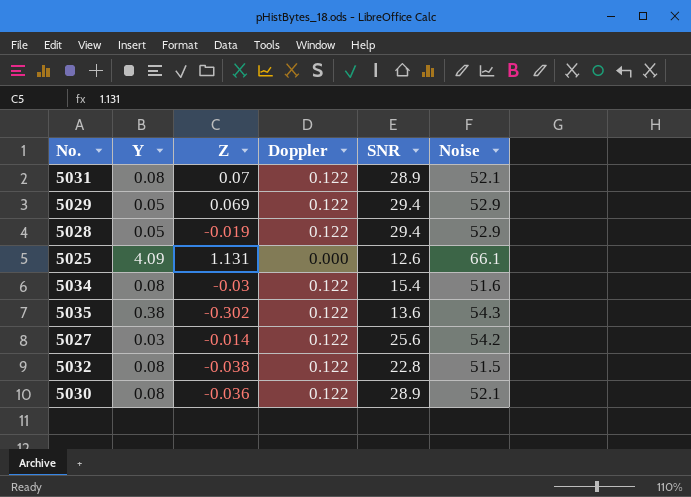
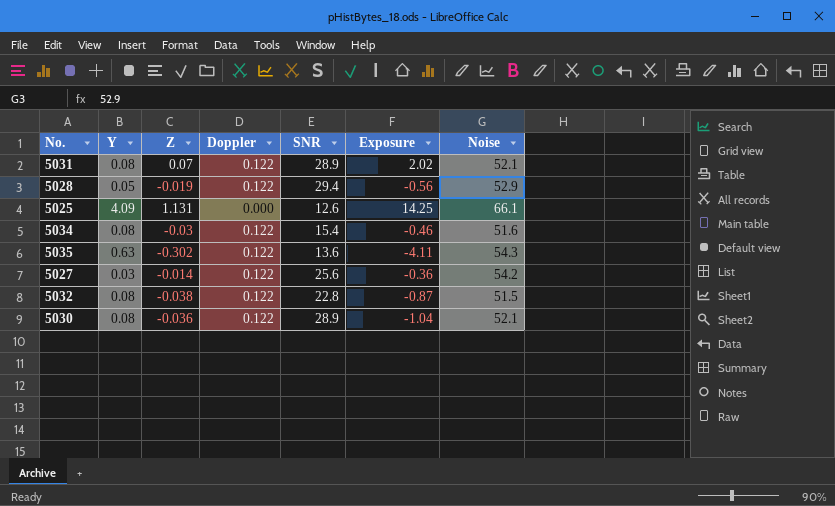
column Exposure | formula: none -> [Z] * [SNR]
row 5029: 0.05 | 0.069 | 0.122 | 29.4 | 52.9 -> none
5035 | Y: 0.38 -> 0.63

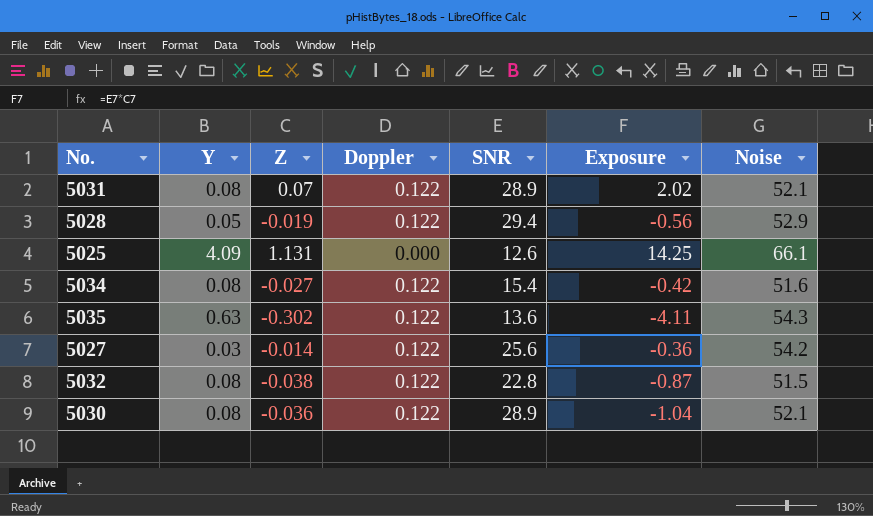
5034 | Z: -0.03 -> -0.027
5034 | Exposure: -0.46 -> -0.42

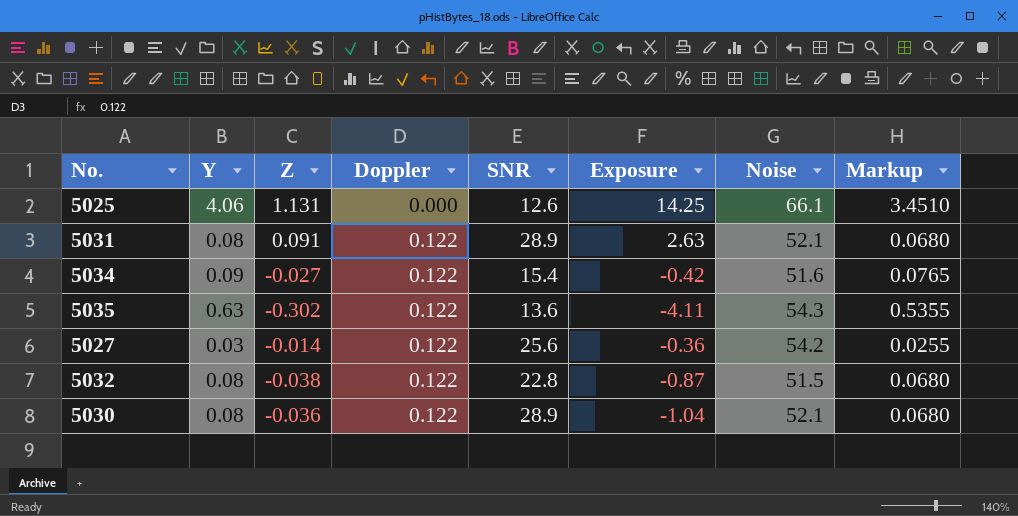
row order: none -> Doppler ascending
column Markup | formula: none -> [Y] * 0.85
row 5028: 0.05 | -0.019 | 0.122 | 29.4 | -0.56 | 52.9 -> none
5025 | Y: 4.09 -> 4.06
5031 | Z: 0.07 -> 0.091
5031 | Exposure: 2.02 -> 2.63
5034 | Y: 0.08 -> 0.09

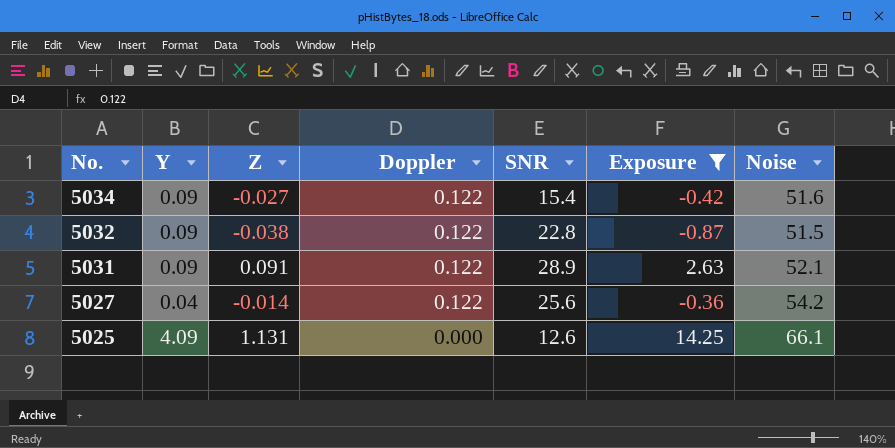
filter: none -> Exposure >= -0.87
row order: Doppler ascending -> No. descending
column Markup | formula: [Y] * 0.85 -> none
5032 | Y: 0.08 -> 0.09
5031 | Y: 0.08 -> 0.09
5027 | Y: 0.03 -> 0.04
5025 | Y: 4.06 -> 4.09

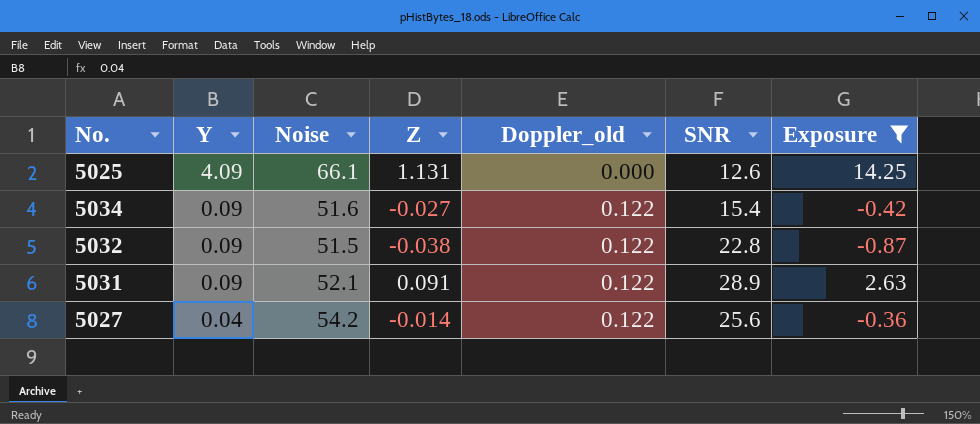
row order: No. descending -> Y descending
column Noise | position: 7 -> 3
column name: Doppler -> Doppler_old

